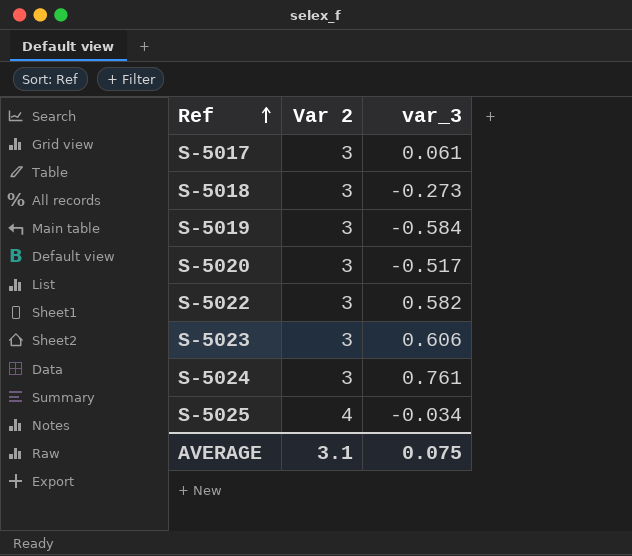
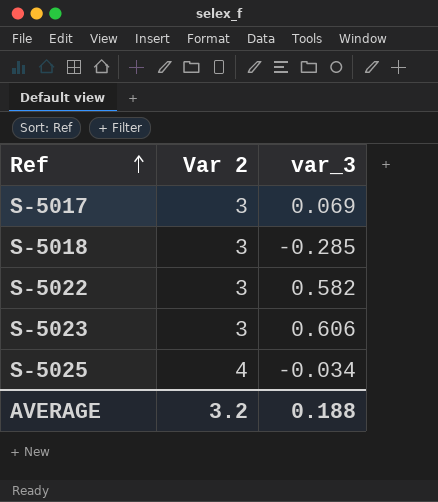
row S-5019: 3 | -0.584 -> none
row S-5020: 3 | -0.517 -> none
row S-5024: 3 | 0.761 -> none
S-5017 | var_3: 0.061 -> 0.069
S-5018 | var_3: -0.273 -> -0.285
AVERAGE | Var 2: 3.1 -> 3.2
AVERAGE | var_3: 0.075 -> 0.188

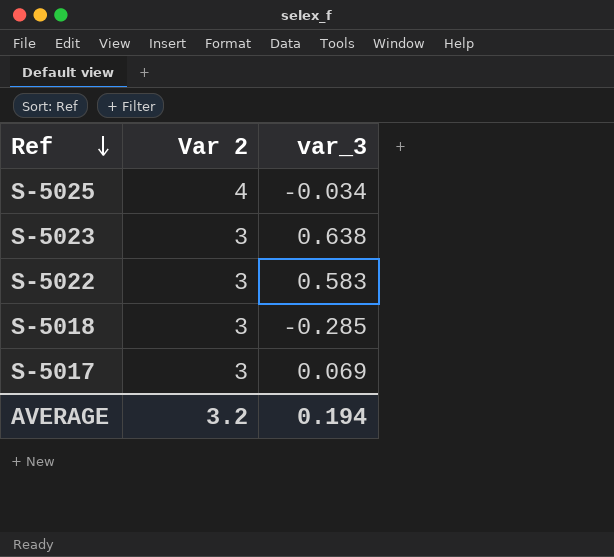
row order: Ref ascending -> Ref descending
S-5023 | var_3: 0.606 -> 0.638
S-5022 | var_3: 0.582 -> 0.583
AVERAGE | var_3: 0.188 -> 0.194

